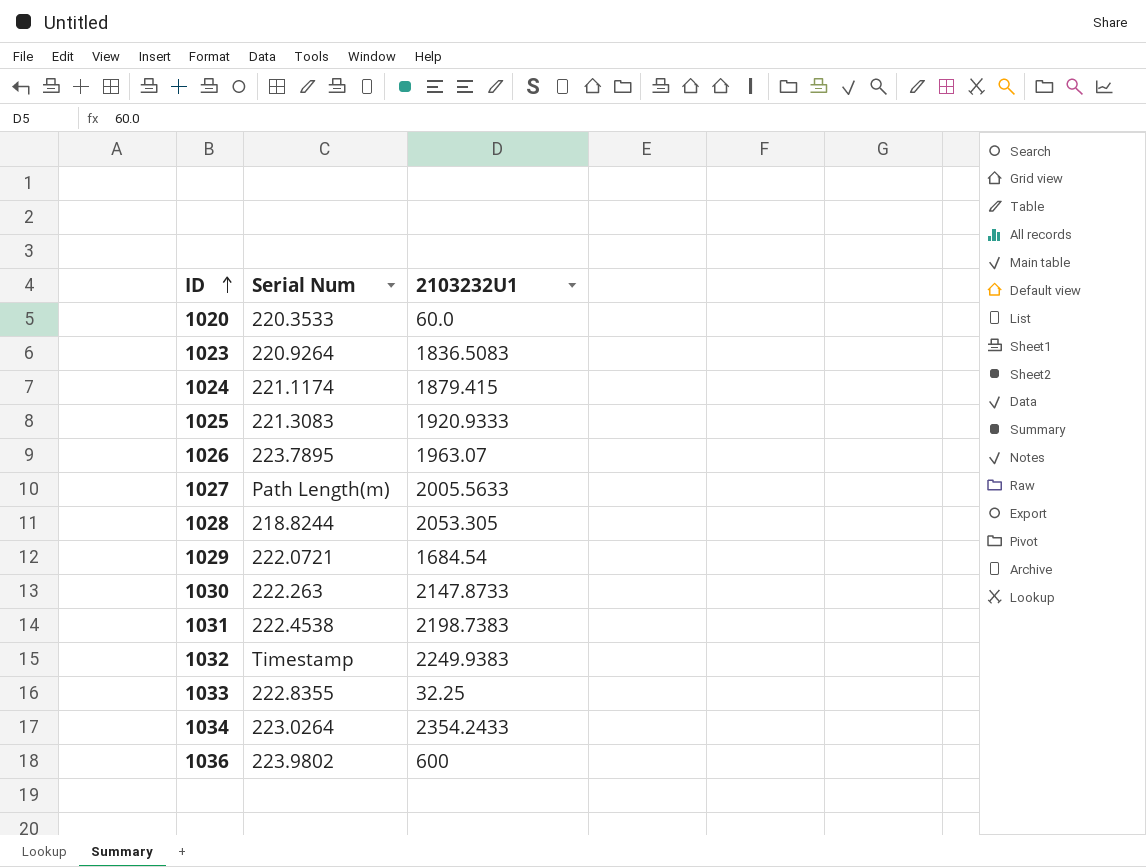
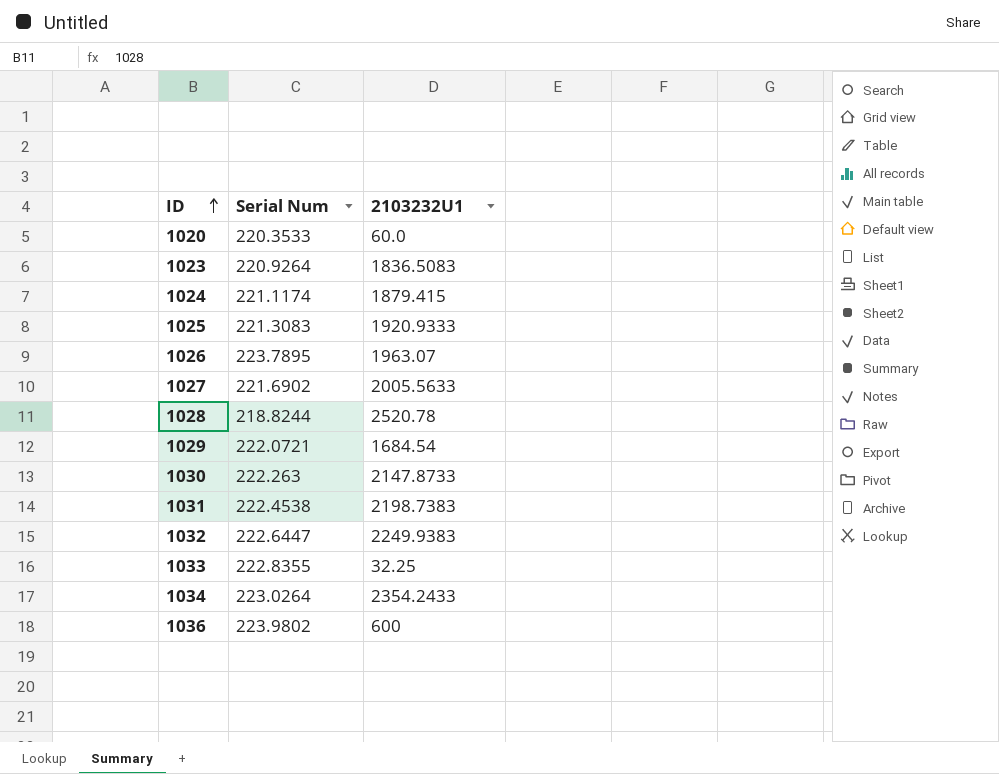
1027 | Serial Num: Path Length(m) -> 221.6902
1028 | 2103232U1: 2053.305 -> 2520.78
1032 | Serial Num: Timestamp -> 222.6447

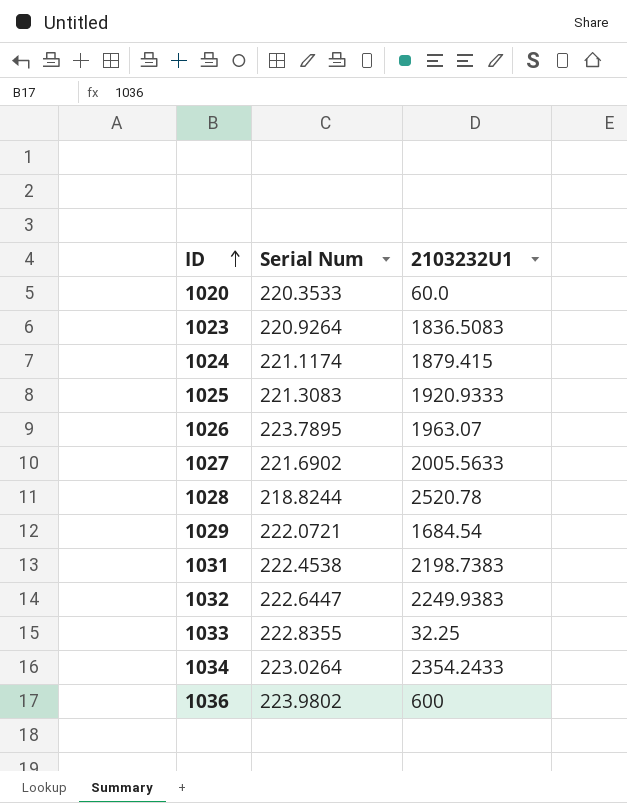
row 1030: 222.263 | 2147.8733 -> none

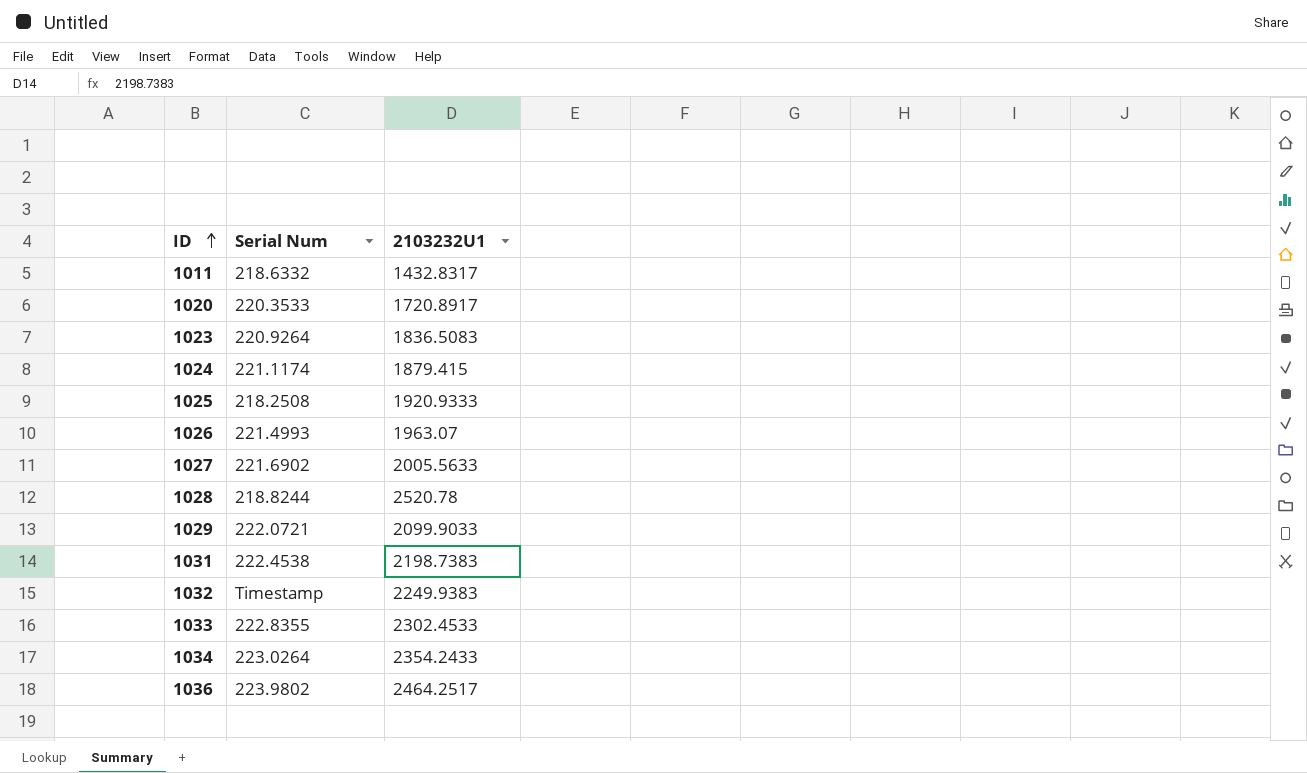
row 1011: none -> 218.6332 | 1432.8317
1020 | 2103232U1: 60.0 -> 1720.8917
1025 | Serial Num: 221.3083 -> 218.2508
1026 | Serial Num: 223.7895 -> 221.4993
1029 | 2103232U1: 1684.54 -> 2099.9033
1032 | Serial Num: 222.6447 -> Timestamp
1033 | 2103232U1: 32.25 -> 2302.4533
1036 | 2103232U1: 600 -> 2464.2517

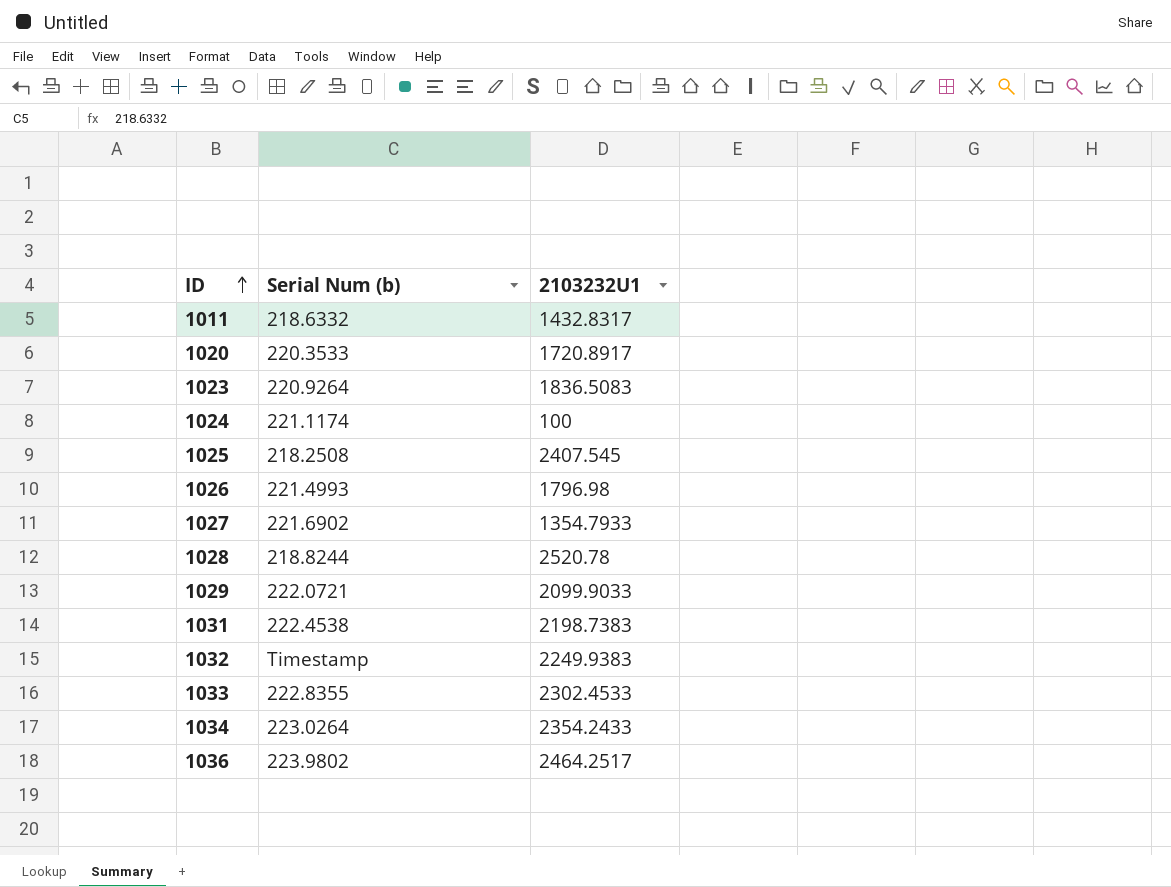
column name: Serial Num -> Serial Num (b)
1024 | 2103232U1: 1879.415 -> 100
1025 | 2103232U1: 1920.9333 -> 2407.545
1026 | 2103232U1: 1963.07 -> 1796.98
1027 | 2103232U1: 2005.5633 -> 1354.7933

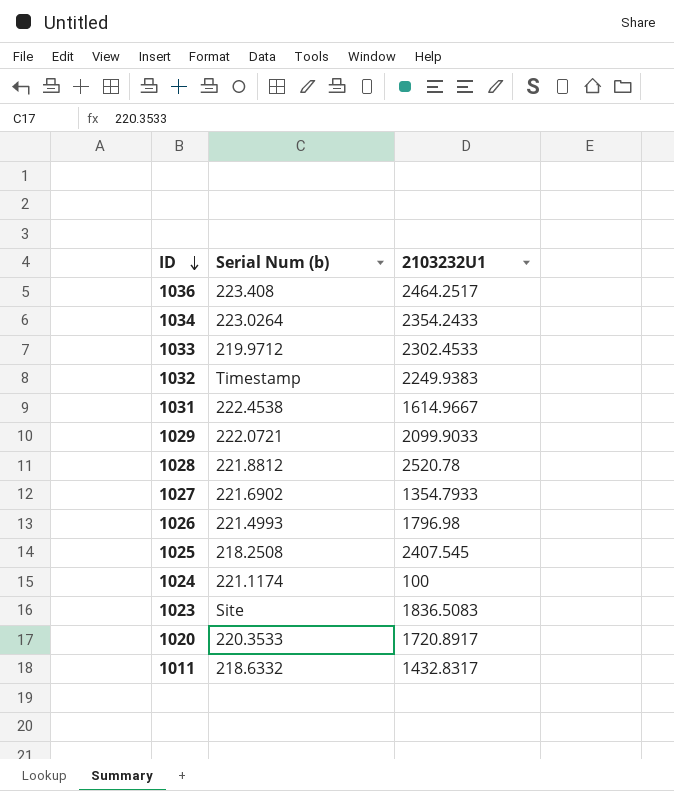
row order: ID ascending -> ID descending
1036 | Serial Num (b): 223.9802 -> 223.408
1033 | Serial Num (b): 222.8355 -> 219.9712
1031 | 2103232U1: 2198.7383 -> 1614.9667
1028 | Serial Num (b): 218.8244 -> 221.8812
1023 | Serial Num (b): 220.9264 -> Site

